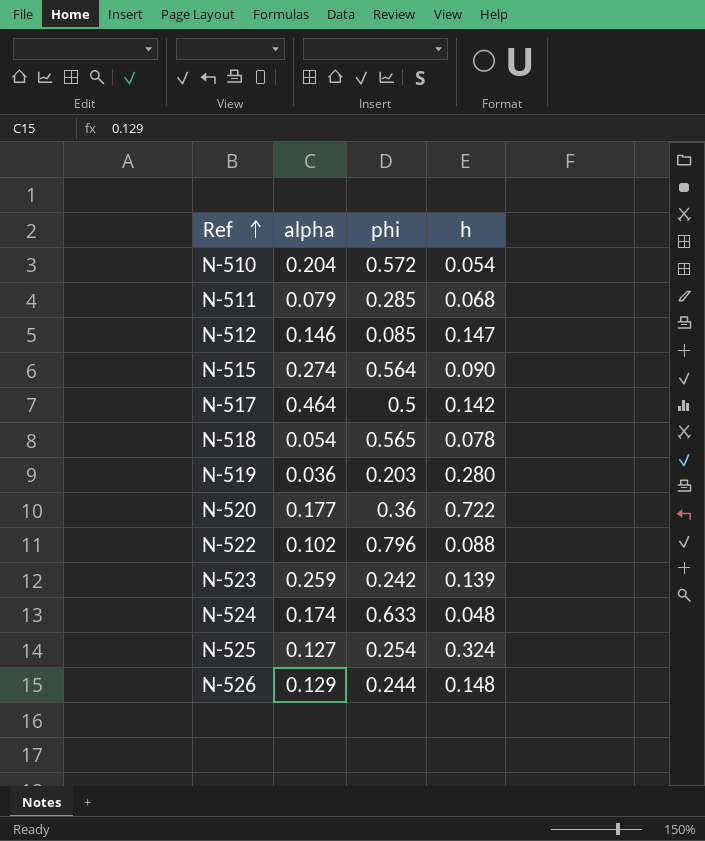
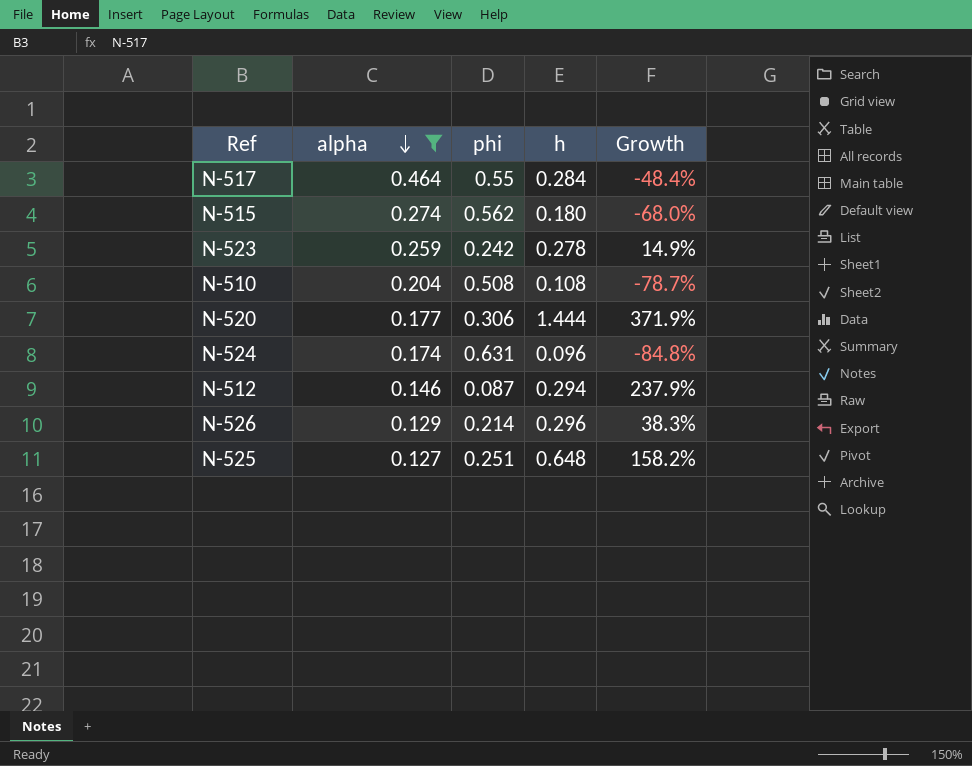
filter: none -> alpha >= 0.127
row order: Ref ascending -> alpha descending
column Growth | formula: none -> ([h] - [phi]) / [phi]
N-517 | phi: 0.5 -> 0.55
N-517 | h: 0.142 -> 0.284
N-515 | phi: 0.564 -> 0.562
N-515 | h: 0.090 -> 0.180
N-523 | h: 0.139 -> 0.278
N-510 | phi: 0.572 -> 0.508
N-510 | h: 0.054 -> 0.108
N-520 | phi: 0.36 -> 0.306
N-520 | h: 0.722 -> 1.444
N-524 | phi: 0.633 -> 0.631
N-524 | h: 0.048 -> 0.096
N-512 | phi: 0.085 -> 0.087
N-512 | h: 0.147 -> 0.294
N-526 | phi: 0.244 -> 0.214
N-526 | h: 0.148 -> 0.296
N-525 | phi: 0.254 -> 0.251
N-525 | h: 0.324 -> 0.648

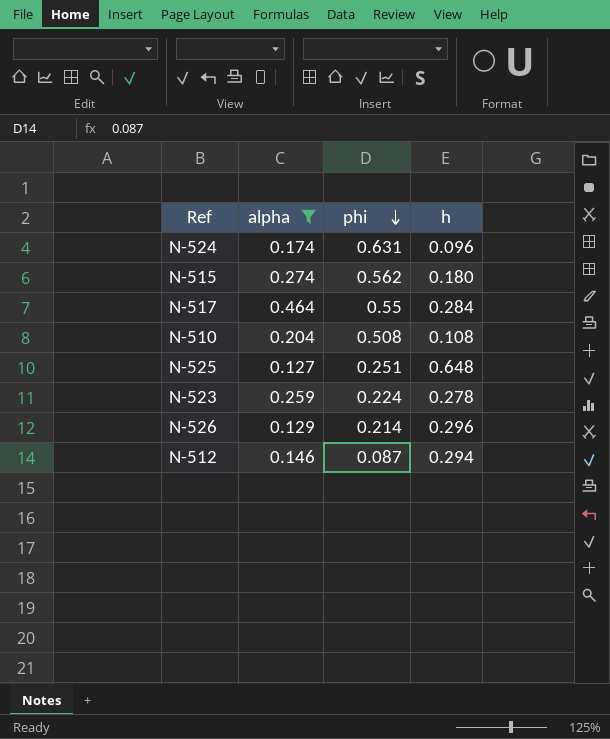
row order: alpha descending -> phi descending
column Growth | formula: ([h] - [phi]) / [phi] -> none
row N-520: 0.177 | 0.306 | 1.444 | 371.9% -> none
N-523 | phi: 0.242 -> 0.224

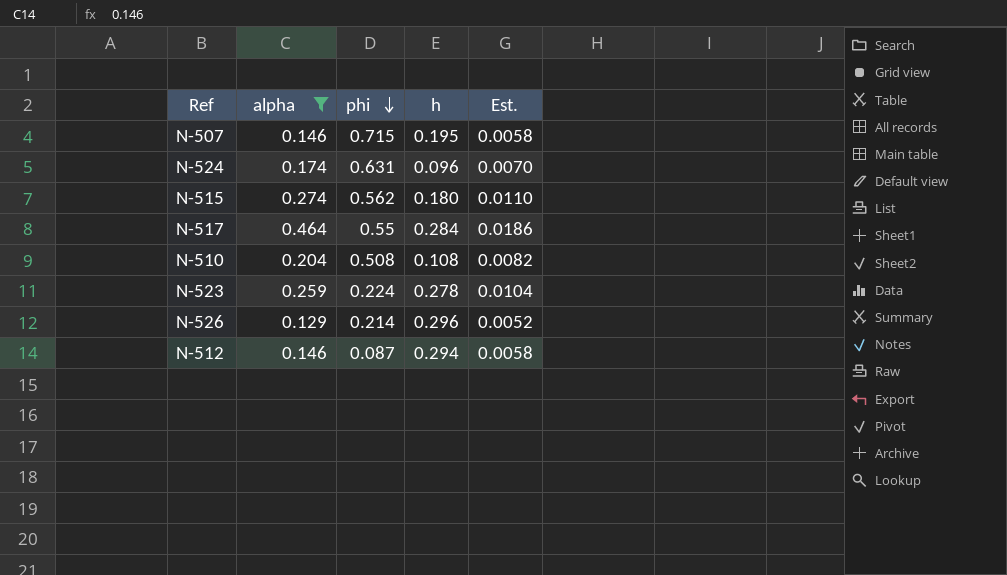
column Est. | formula: none -> [alpha] * 0.04
row N-525: 0.127 | 0.251 | 0.648 -> none
row N-507: none -> 0.146 | 0.715 | 0.195 | 0.0058

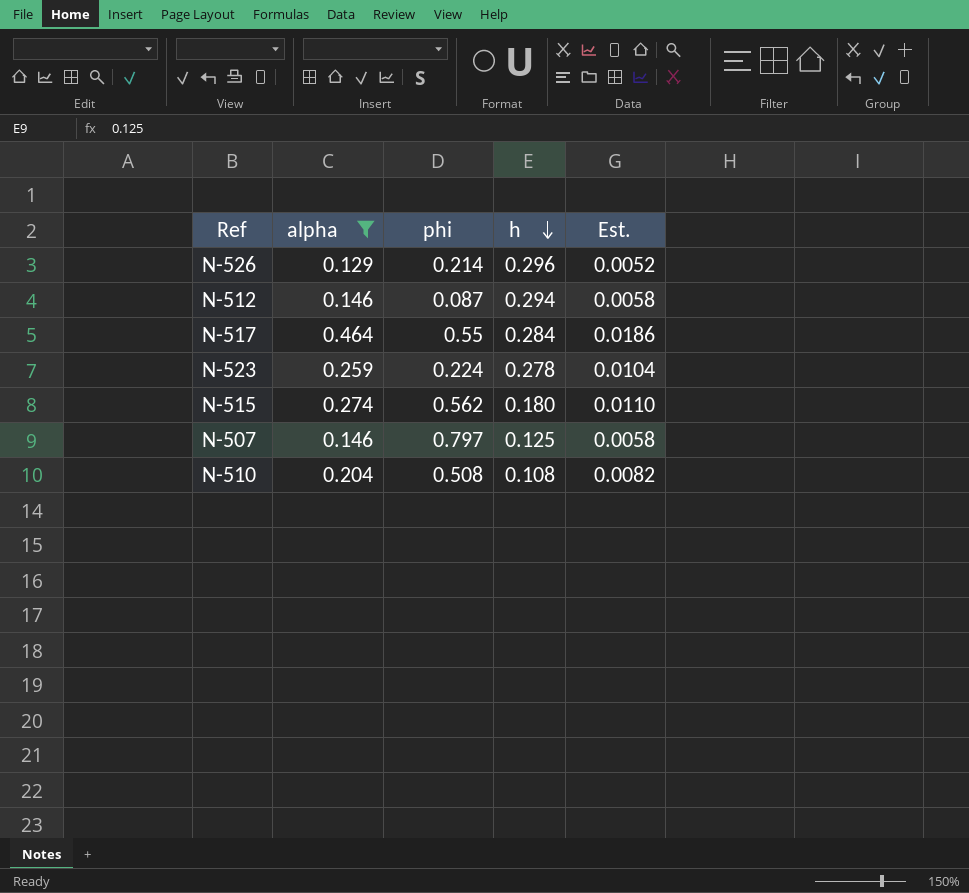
row order: phi descending -> h descending
row N-524: 0.174 | 0.631 | 0.096 | 0.0070 -> none
N-507 | phi: 0.715 -> 0.797
N-507 | h: 0.195 -> 0.125

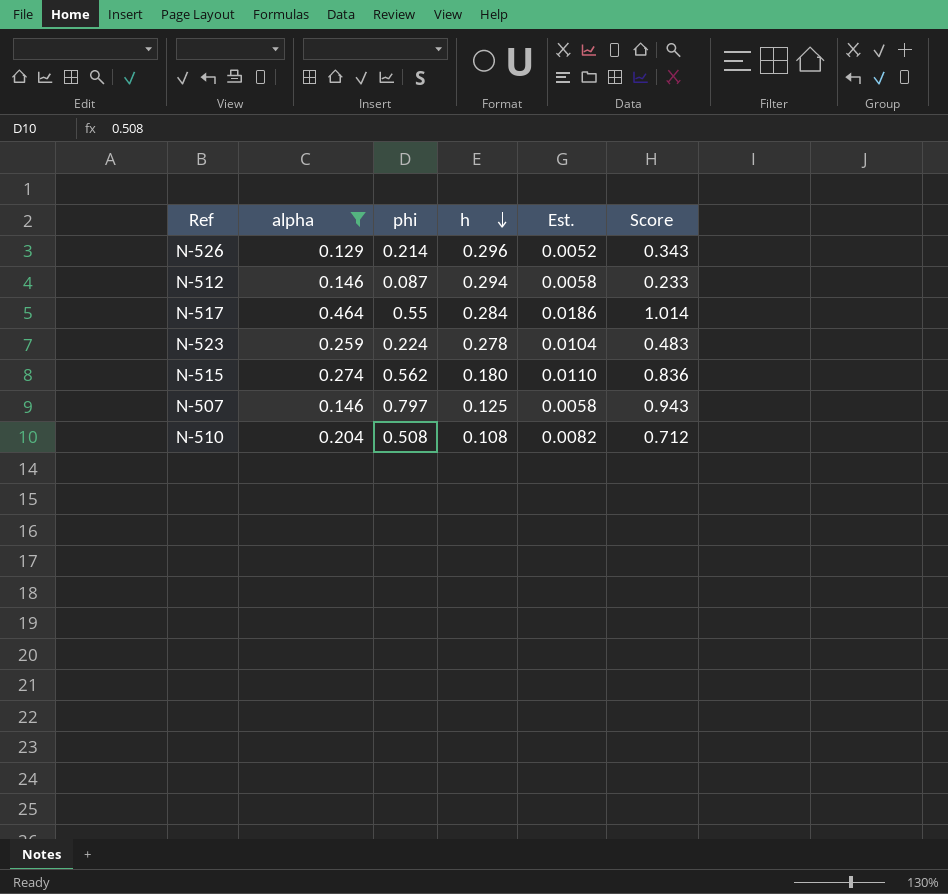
column Score | formula: none -> [alpha] + [phi]

